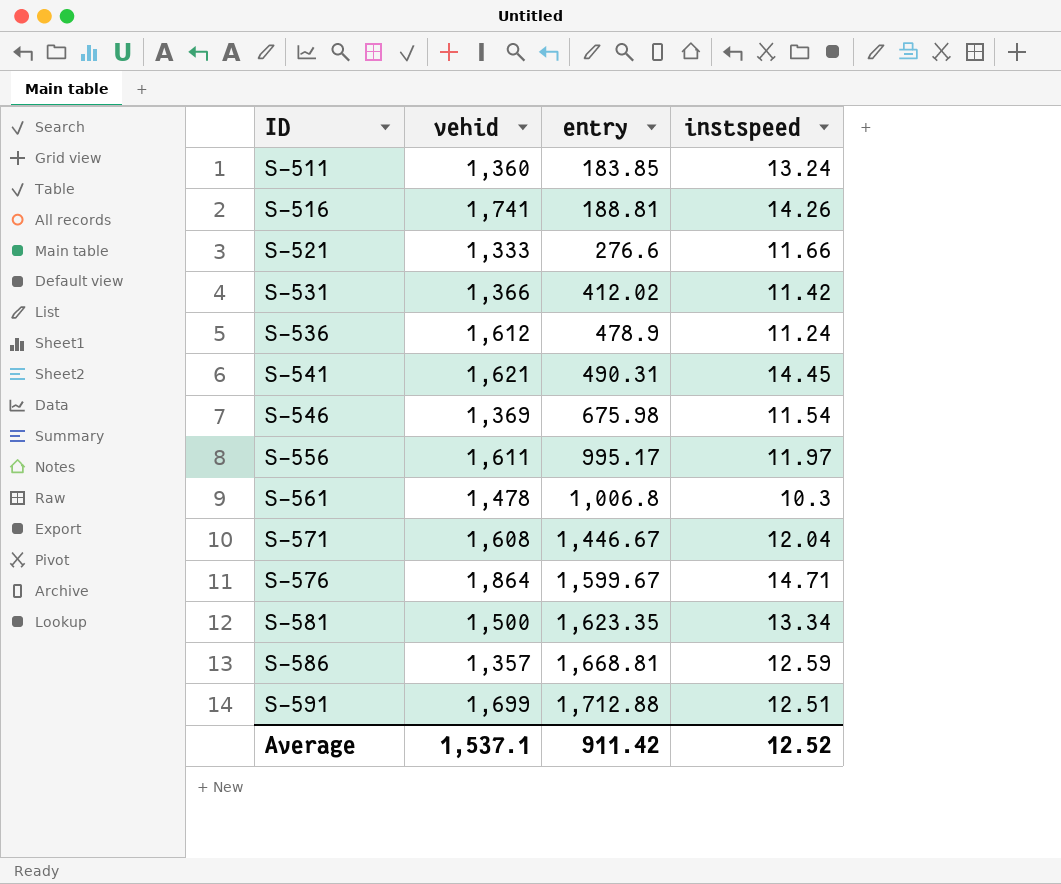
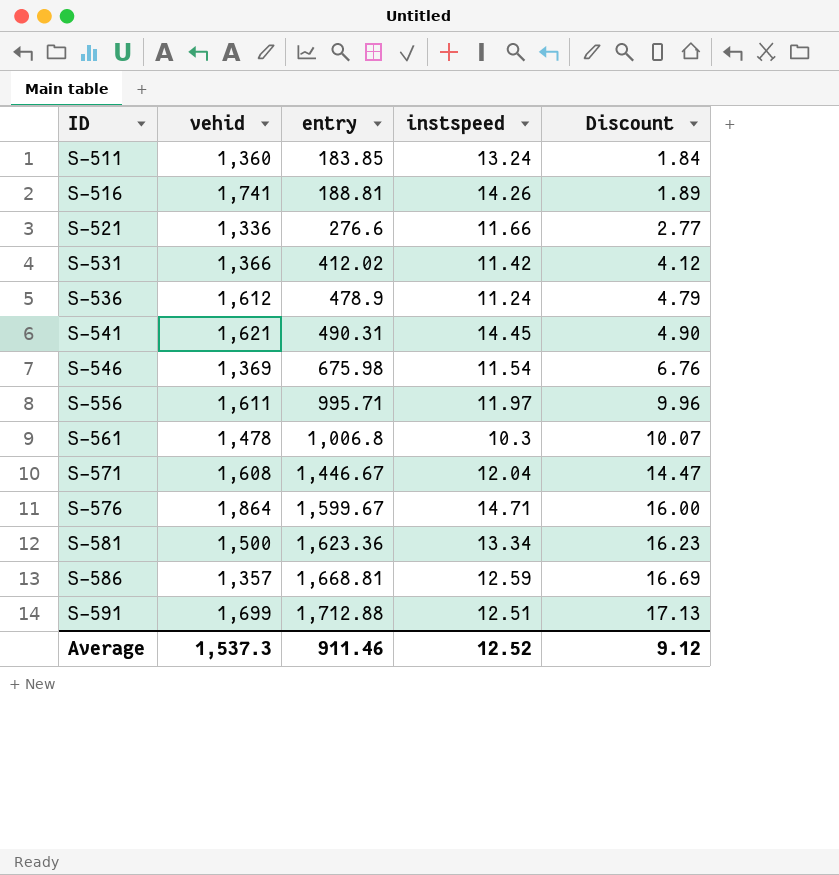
column Discount | formula: none -> [entry] * 0.01
S-521 | vehid: 1,333 -> 1,336
S-556 | entry: 995.17 -> 995.71
S-581 | entry: 1,623.35 -> 1,623.36
Average | vehid: 1,537.1 -> 1,537.3
Average | entry: 911.42 -> 911.46

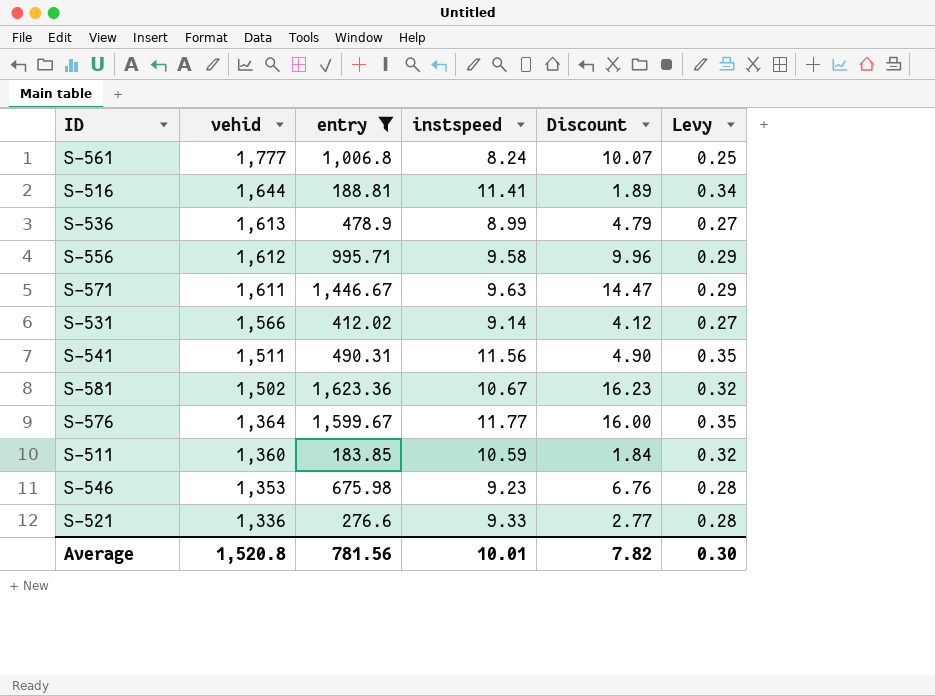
filter: none -> entry <= 1,623.36
row order: ID ascending -> vehid descending
column Levy | formula: none -> [instspeed] * 0.03
S-561 | vehid: 1,478 -> 1,777
S-561 | instspeed: 10.3 -> 8.24
S-516 | vehid: 1,741 -> 1,644
S-516 | instspeed: 14.26 -> 11.41
S-536 | vehid: 1,612 -> 1,613
S-536 | instspeed: 11.24 -> 8.99
S-556 | vehid: 1,611 -> 1,612
S-556 | instspeed: 11.97 -> 9.58
S-571 | vehid: 1,608 -> 1,611
S-571 | instspeed: 12.04 -> 9.63
S-531 | vehid: 1,366 -> 1,566
S-531 | instspeed: 11.42 -> 9.14
S-541 | vehid: 1,621 -> 1,511
S-541 | instspeed: 14.45 -> 11.56
S-581 | vehid: 1,500 -> 1,502
S-581 | instspeed: 13.34 -> 10.67
S-576 | vehid: 1,864 -> 1,364
S-576 | instspeed: 14.71 -> 11.77
S-511 | instspeed: 13.24 -> 10.59
S-546 | vehid: 1,369 -> 1,353
S-546 | instspeed: 11.54 -> 9.23
S-521 | instspeed: 11.66 -> 9.33
Average | vehid: 1,537.3 -> 1,520.8
Average | entry: 911.46 -> 781.56
Average | instspeed: 12.52 -> 10.01
Average | Discount: 9.12 -> 7.82

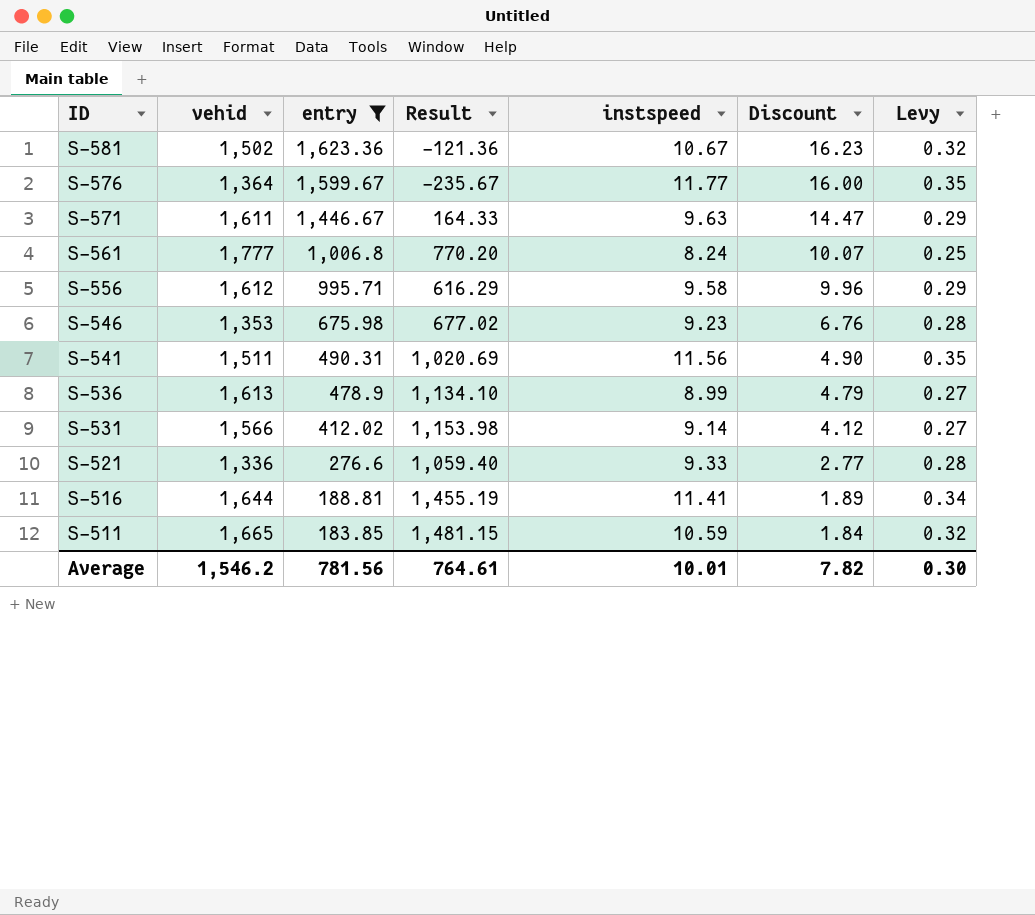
row order: vehid descending -> ID descending
column Result | formula: none -> [vehid] - [entry]
S-511 | vehid: 1,360 -> 1,665
Average | vehid: 1,520.8 -> 1,546.2

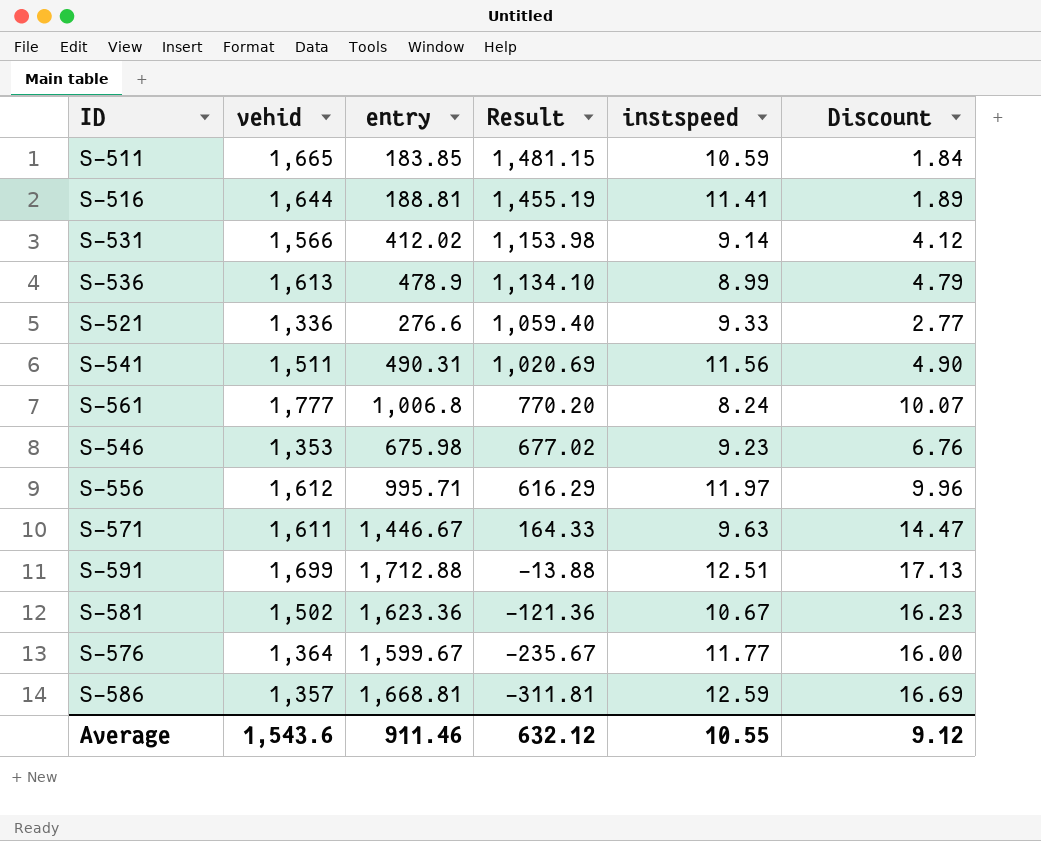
filter: entry <= 1,623.36 -> none
row order: ID descending -> Result descending
column Levy | formula: [instspeed] * 0.03 -> none
S-556 | instspeed: 9.58 -> 11.97
Average | vehid: 1,546.2 -> 1,543.6
Average | entry: 781.56 -> 911.46
Average | Result: 764.61 -> 632.12
Average | instspeed: 10.01 -> 10.55
Average | Discount: 7.82 -> 9.12

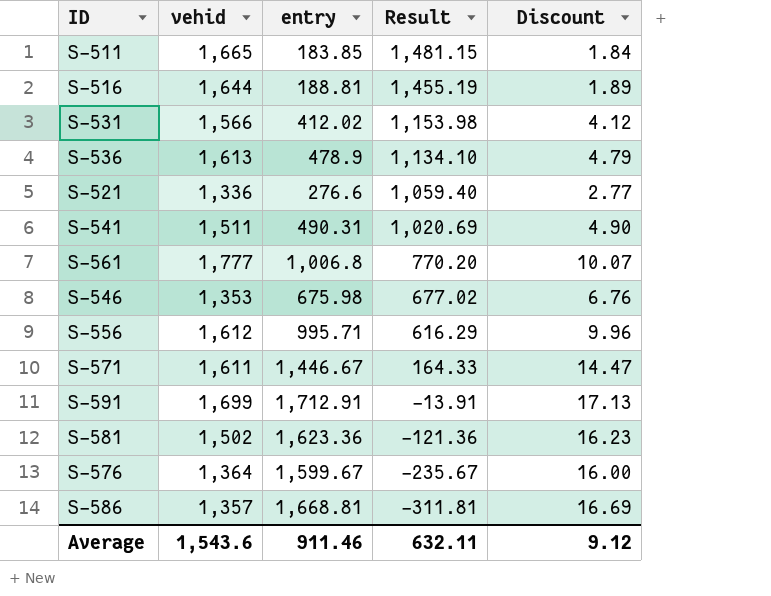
column instspeed | position: 5 -> none
S-591 | entry: 1,712.88 -> 1,712.91
S-591 | Result: -13.88 -> -13.91
Average | Result: 632.12 -> 632.11

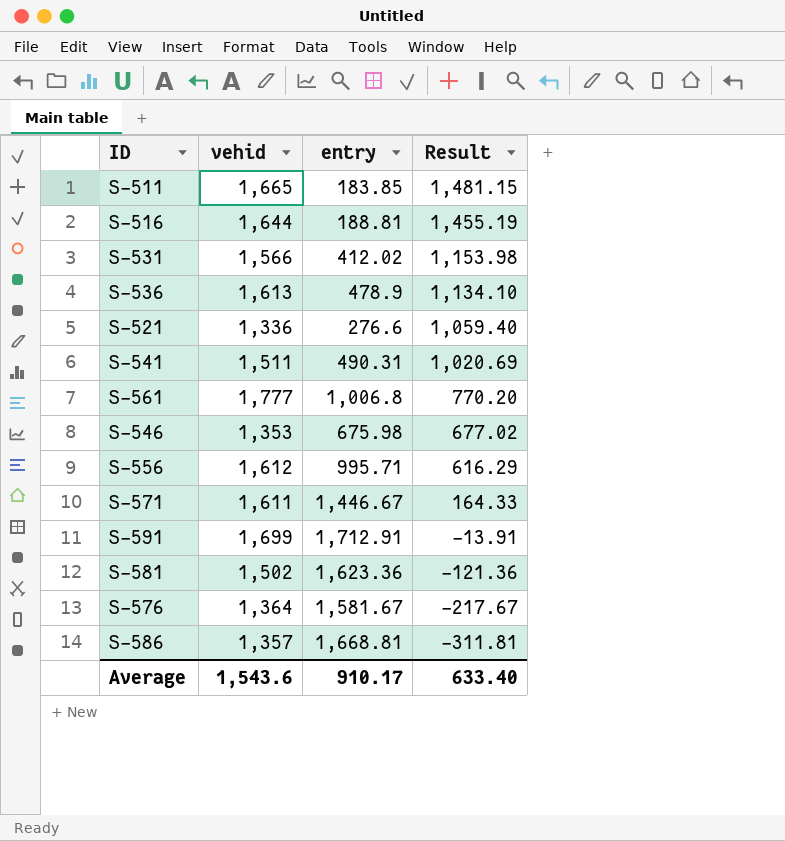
column Discount | formula: [entry] * 0.01 -> none
S-576 | entry: 1,599.67 -> 1,581.67
S-576 | Result: -235.67 -> -217.67
Average | entry: 911.46 -> 910.17
Average | Result: 632.11 -> 633.40

